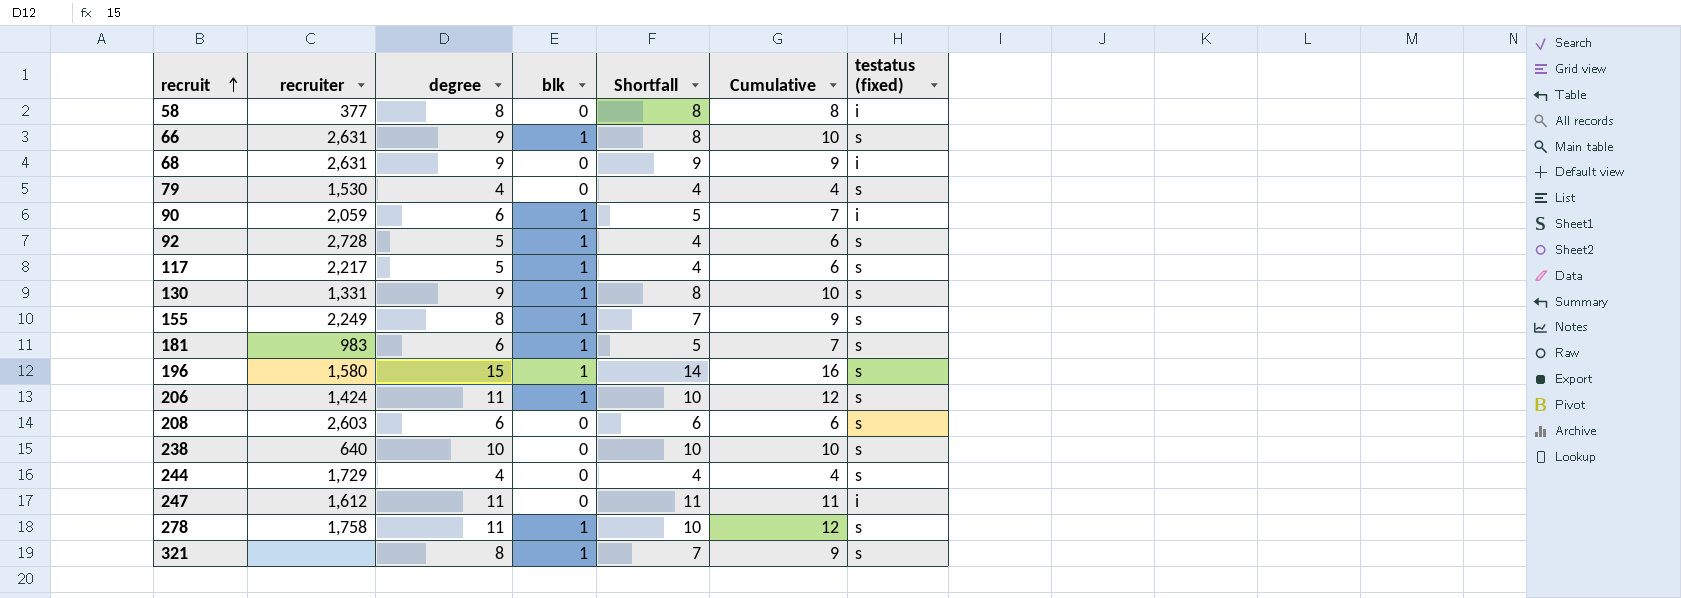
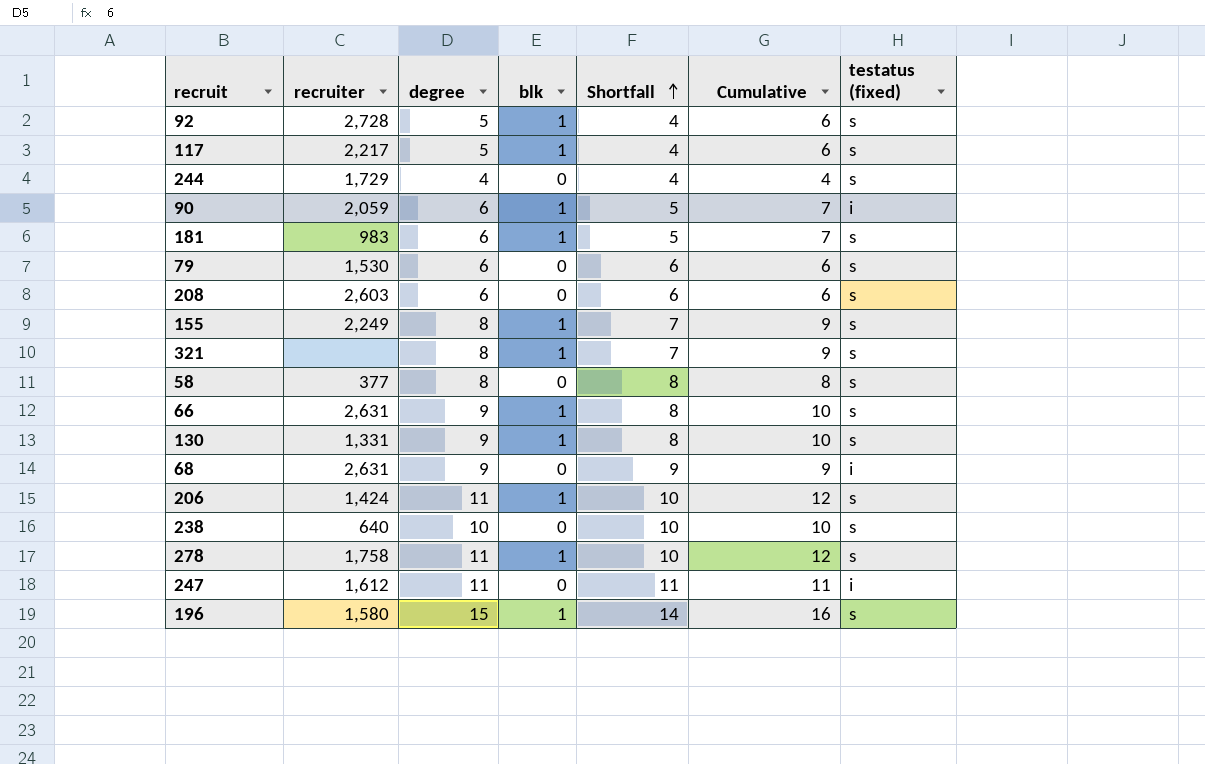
row order: recruit ascending -> Shortfall ascending
79 | degree: 4 -> 6
79 | Shortfall: 4 -> 6
79 | Cumulative: 4 -> 6
58 | testatus (fixed): i -> s

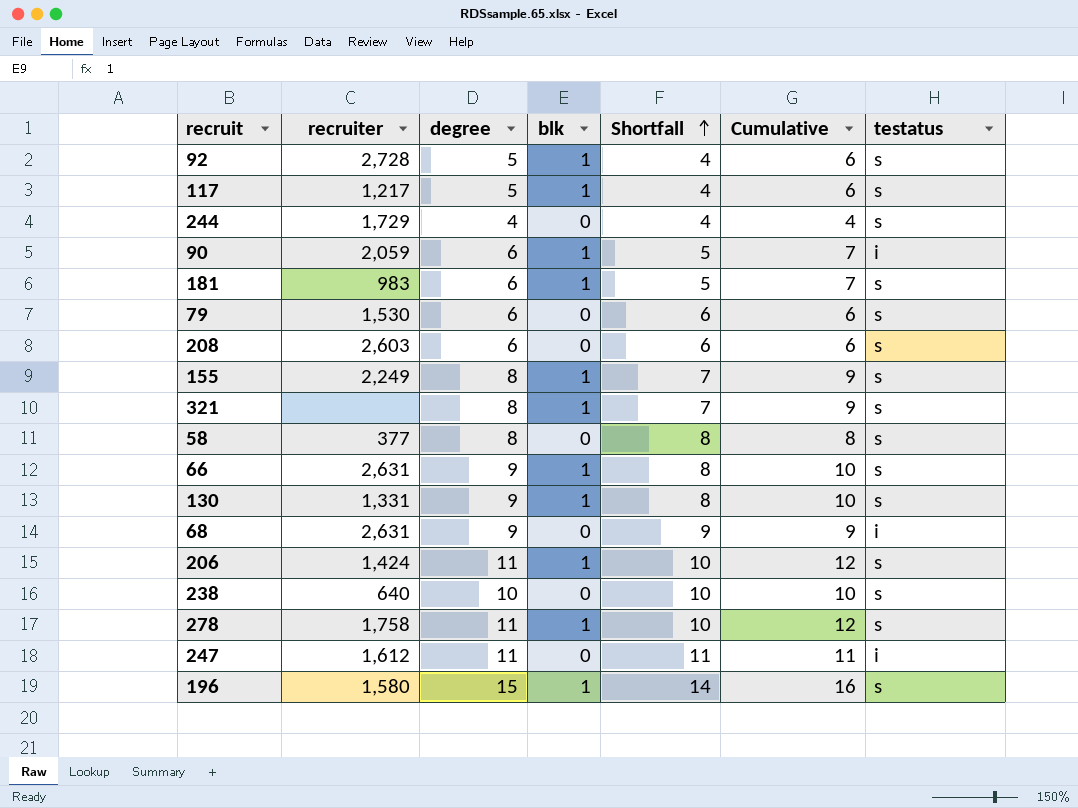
column name: testatus (fixed) -> testatus
117 | recruiter: 2,217 -> 1,217

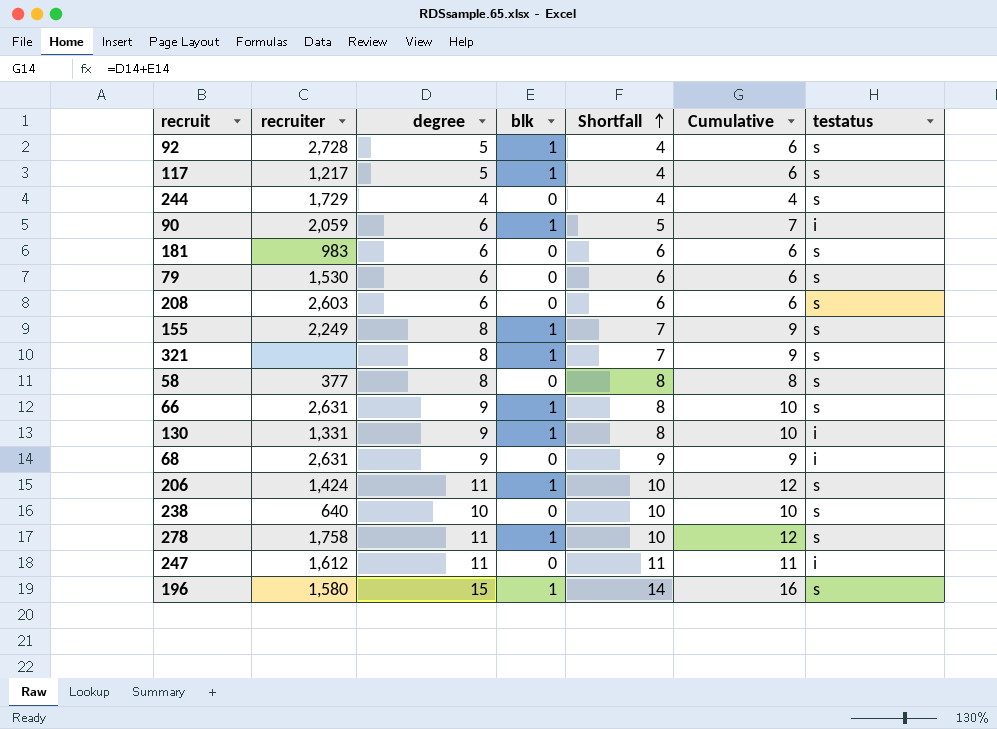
181 | blk: 1 -> 0
181 | Shortfall: 5 -> 6
181 | Cumulative: 7 -> 6
130 | testatus: s -> i

